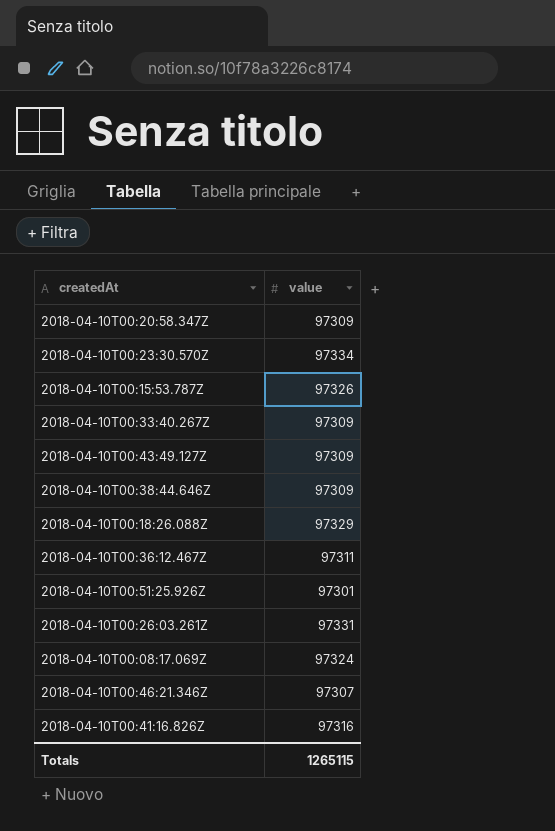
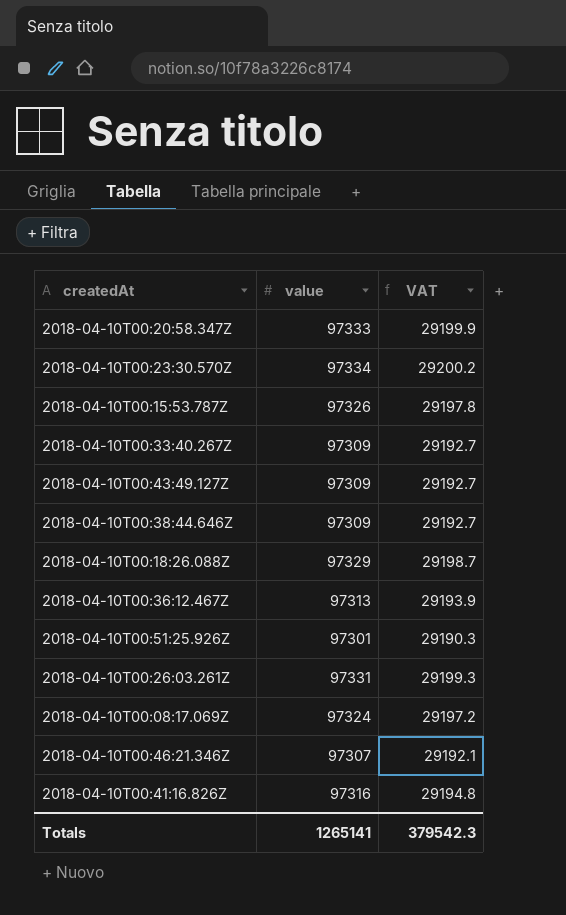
column VAT | formula: none -> [value] * 0.3
2018-04-10T00:20:58.347Z | value: 97309 -> 97333
2018-04-10T00:36:12.467Z | value: 97311 -> 97313
Totals | value: 1265115 -> 1265141

